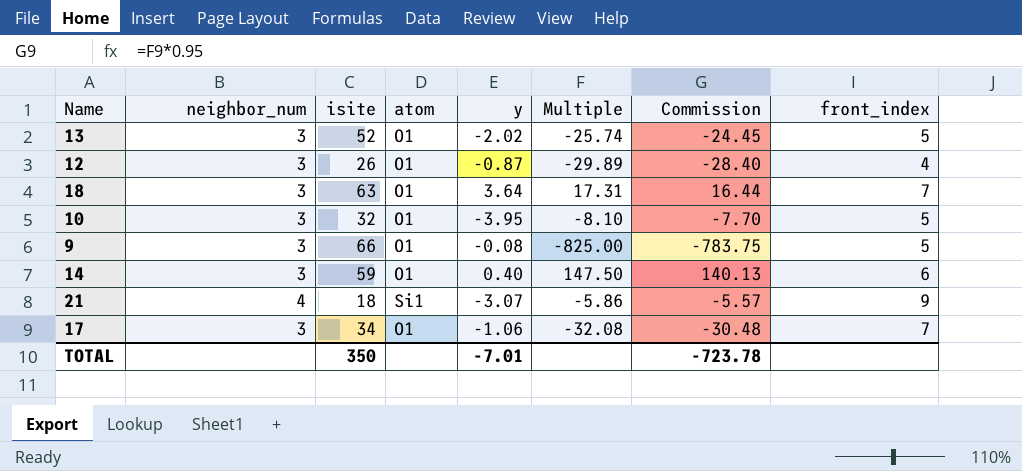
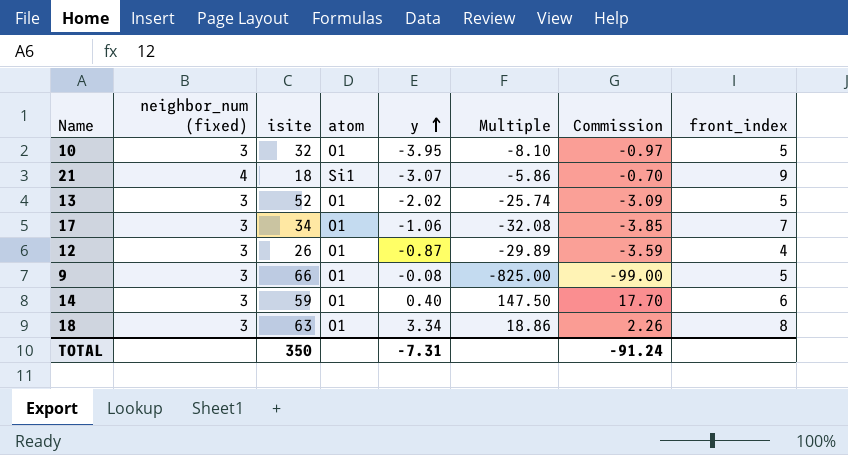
row order: none -> y ascending
column name: neighbor_num -> neighbor_num (fixed)
column Commission | formula: [Multiple] * 0.95 -> [Multiple] * 0.12
18 | y: 3.64 -> 3.34
18 | Multiple: 17.31 -> 18.86
18 | front_index: 7 -> 8
TOTAL | y: -7.01 -> -7.31
TOTAL | Commission: -723.78 -> -91.24

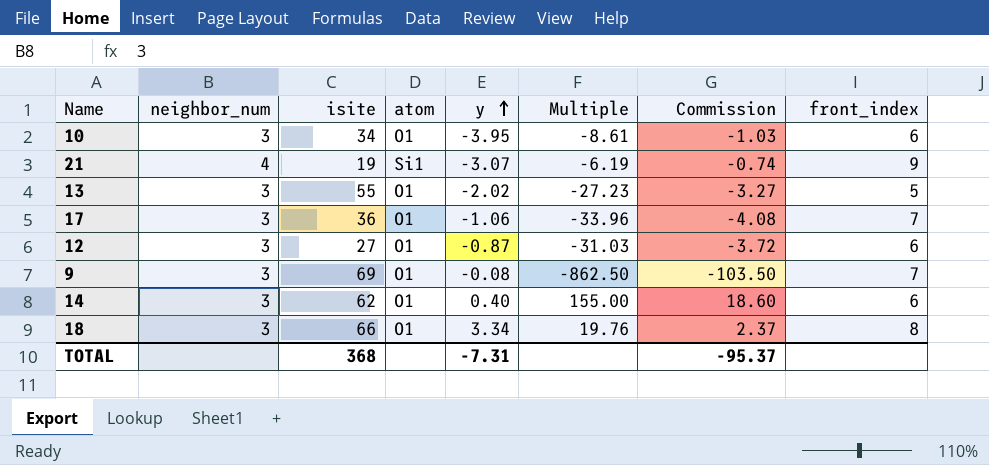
column name: neighbor_num (fixed) -> neighbor_num
10 | isite: 32 -> 34
10 | Multiple: -8.10 -> -8.61
10 | Commission: -0.97 -> -1.03
10 | front_index: 5 -> 6
21 | isite: 18 -> 19
21 | Multiple: -5.86 -> -6.19
21 | Commission: -0.70 -> -0.74
13 | isite: 52 -> 55
13 | Multiple: -25.74 -> -27.23
13 | Commission: -3.09 -> -3.27
17 | isite: 34 -> 36
17 | Multiple: -32.08 -> -33.96
17 | Commission: -3.85 -> -4.08
12 | isite: 26 -> 27
12 | Multiple: -29.89 -> -31.03
12 | Commission: -3.59 -> -3.72
12 | front_index: 4 -> 6
9 | isite: 66 -> 69
9 | Multiple: -825.00 -> -862.50
9 | Commission: -99.00 -> -103.50
9 | front_index: 5 -> 7
14 | isite: 59 -> 62
14 | Multiple: 147.50 -> 155.00
14 | Commission: 17.70 -> 18.60
18 | isite: 63 -> 66
18 | Multiple: 18.86 -> 19.76
18 | Commission: 2.26 -> 2.37
TOTAL | isite: 350 -> 368
TOTAL | Commission: -91.24 -> -95.37

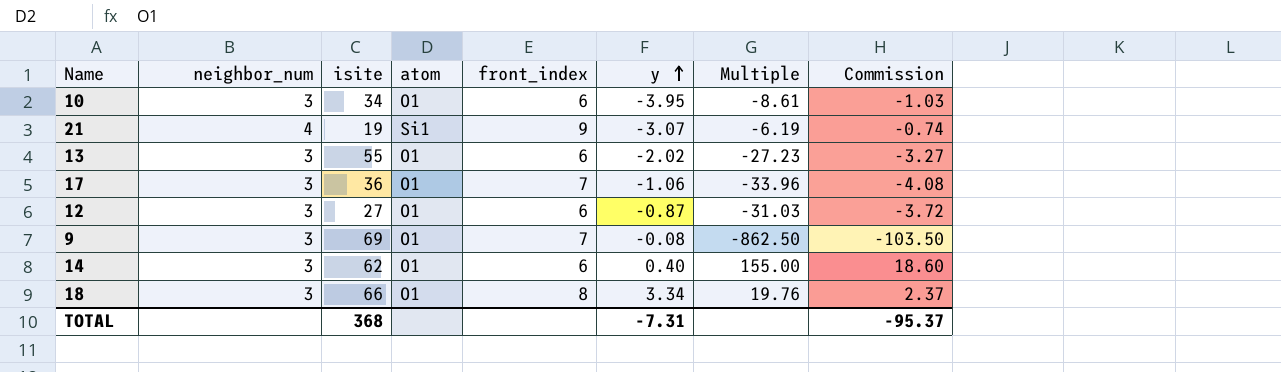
column front_index | position: 8 -> 5
13 | front_index: 5 -> 6

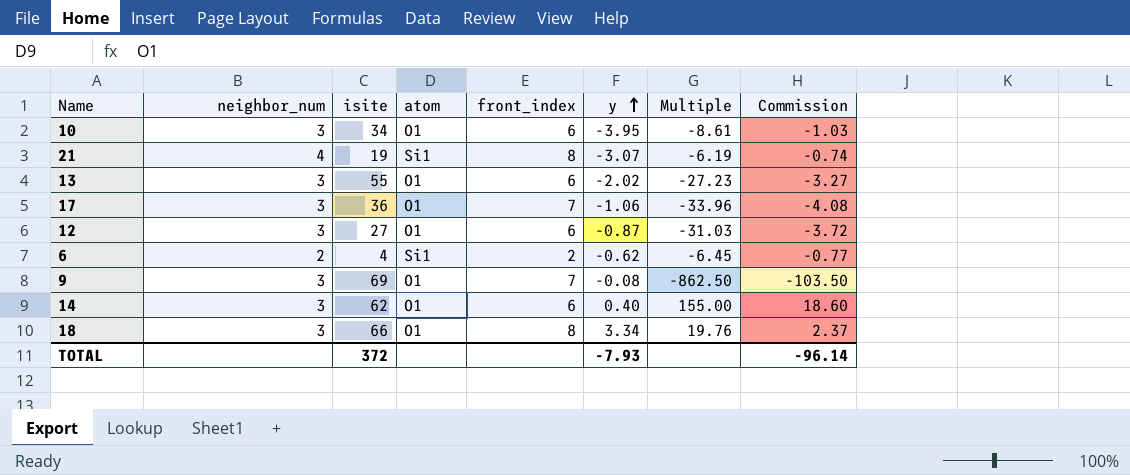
21 | front_index: 9 -> 8
row 6: none -> 2 | 4 | Si1 | 2 | -0.62 | -6.45 | -0.77
TOTAL | isite: 368 -> 372
TOTAL | y: -7.31 -> -7.93
TOTAL | Commission: -95.37 -> -96.14

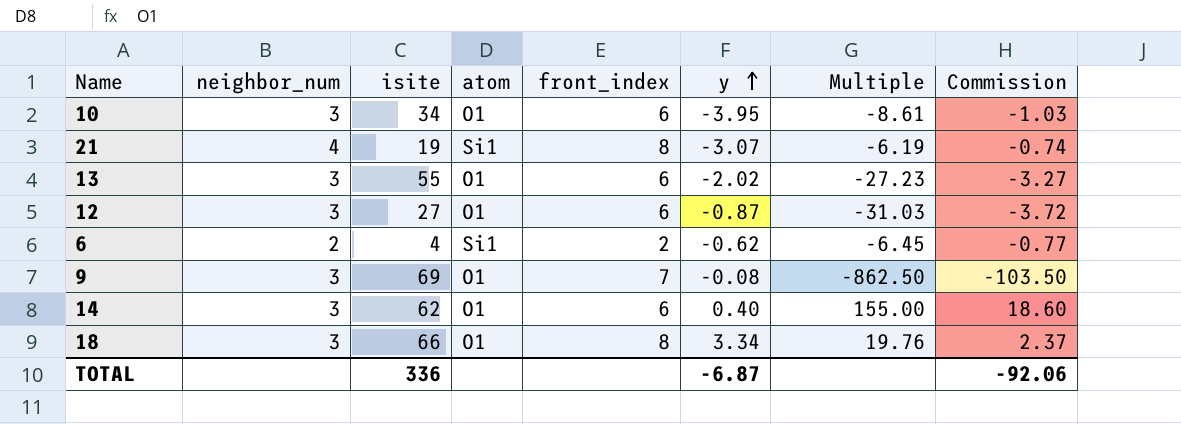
row 17: 3 | 36 | O1 | 7 | -1.06 | -33.96 | -4.08 -> none
TOTAL | isite: 372 -> 336
TOTAL | y: -7.93 -> -6.87
TOTAL | Commission: -96.14 -> -92.06

